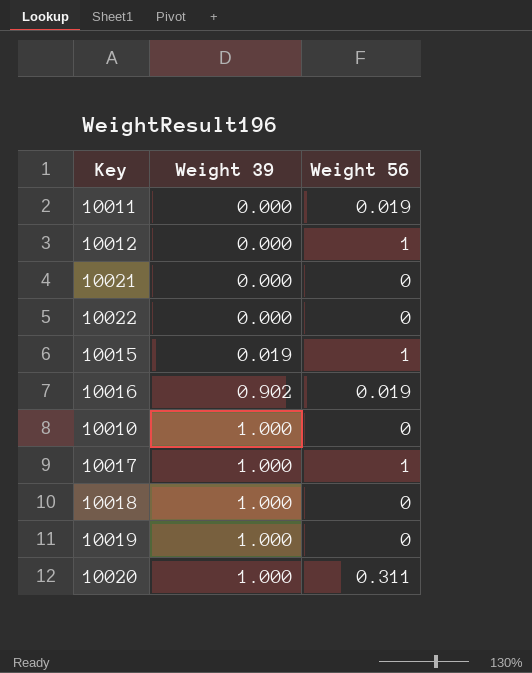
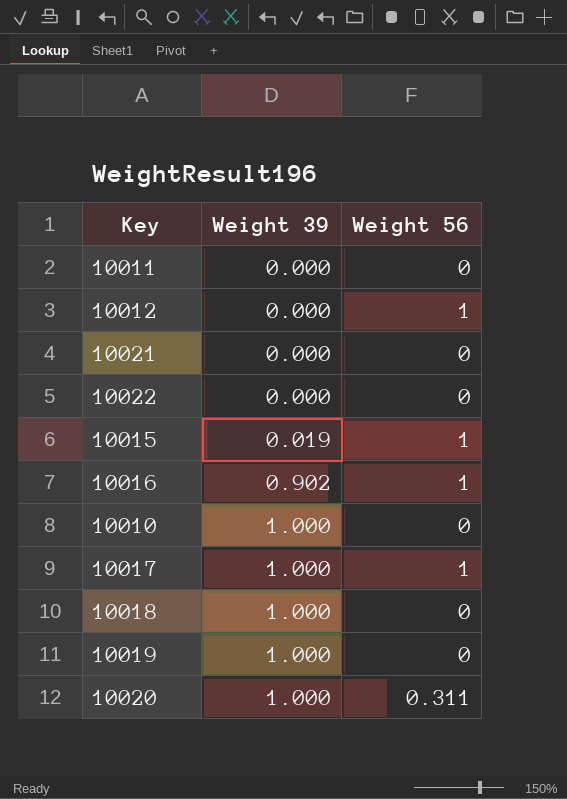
10011 | Weight 56: 0.019 -> 0
10016 | Weight 56: 0.019 -> 1

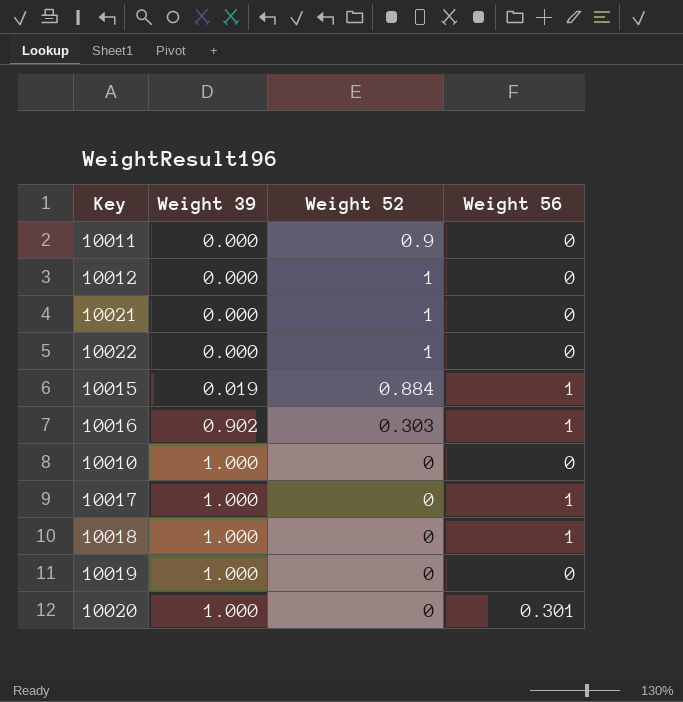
column Weight 52 | position: none -> 3
10012 | Weight 56: 1 -> 0
10018 | Weight 56: 0 -> 1
10020 | Weight 56: 0.311 -> 0.301

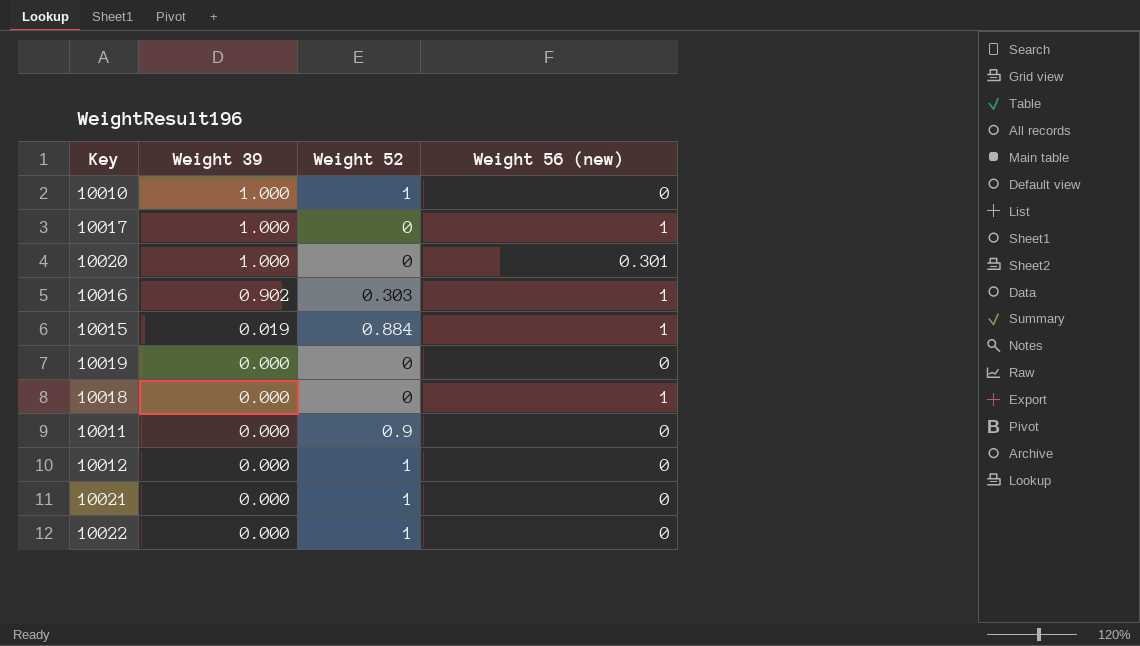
row order: Weight 39 ascending -> Weight 39 descending
column name: Weight 56 -> Weight 56 (new)
10010 | Weight 52: 0 -> 1
10019 | Weight 39: 1.000 -> 0.000
10018 | Weight 39: 1.000 -> 0.000

